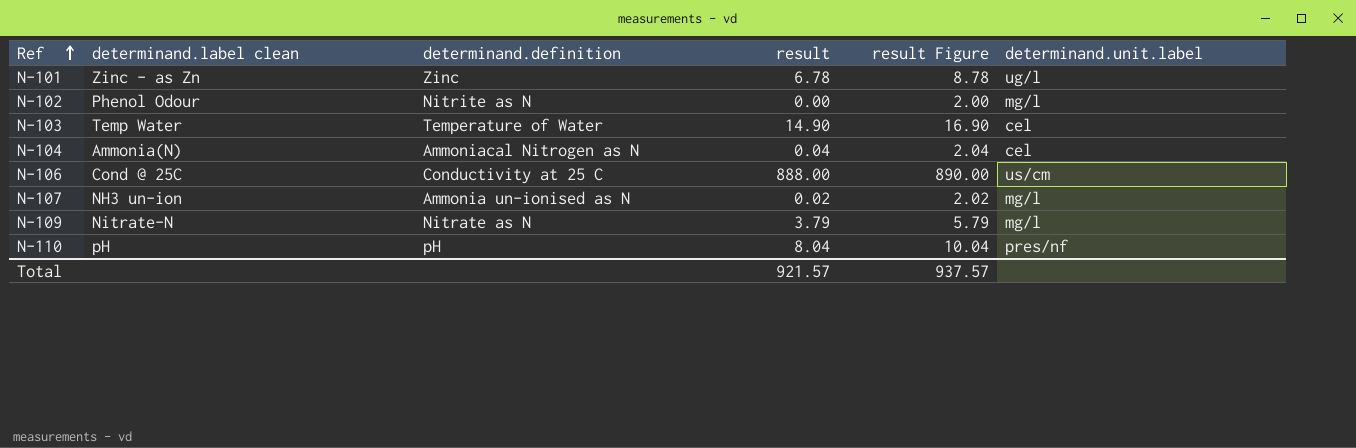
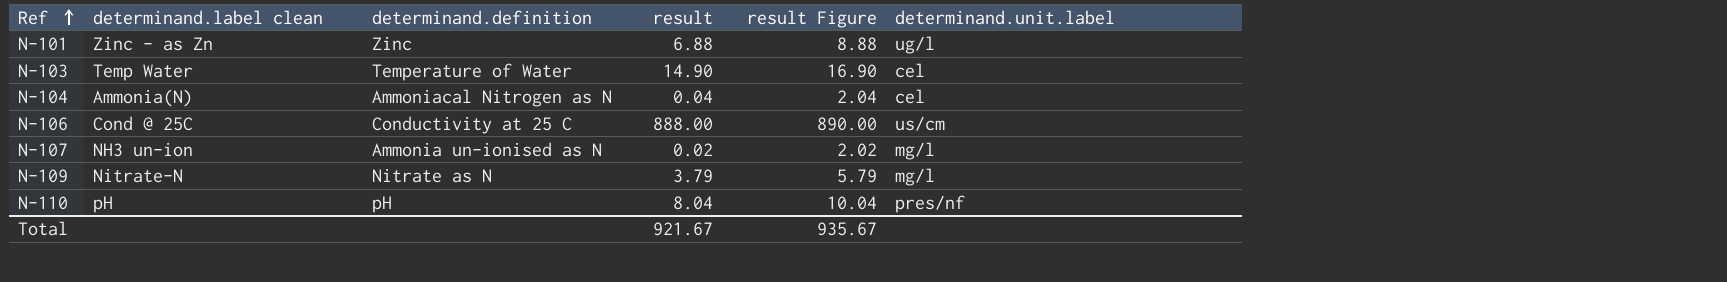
row N-102: Phenol Odour | Nitrite as N | 0.00 | 2.00 | mg/l -> none
N-101 | result: 6.78 -> 6.88
N-101 | result Figure: 8.78 -> 8.88
Total | result: 921.57 -> 921.67
Total | result Figure: 937.57 -> 935.67

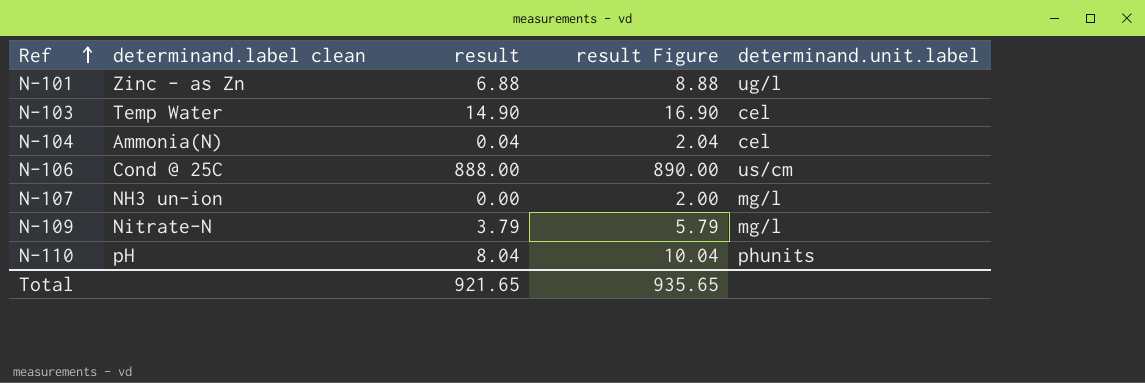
column determinand.definition | position: 3 -> none
N-107 | result: 0.02 -> 0.00
N-107 | result Figure: 2.02 -> 2.00
N-110 | determinand.unit.label: pres/nf -> phunits
Total | result: 921.67 -> 921.65
Total | result Figure: 935.67 -> 935.65

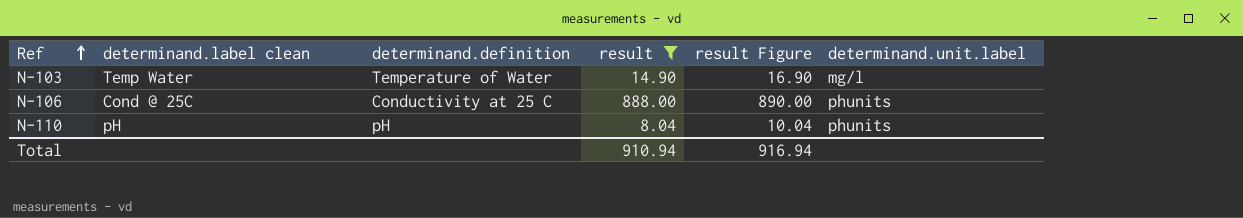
filter: none -> result >= 8.04
column determinand.definition | position: none -> 3
N-103 | determinand.unit.label: cel -> mg/l
N-106 | determinand.unit.label: us/cm -> phunits
Total | result: 921.65 -> 910.94
Total | result Figure: 935.65 -> 916.94

